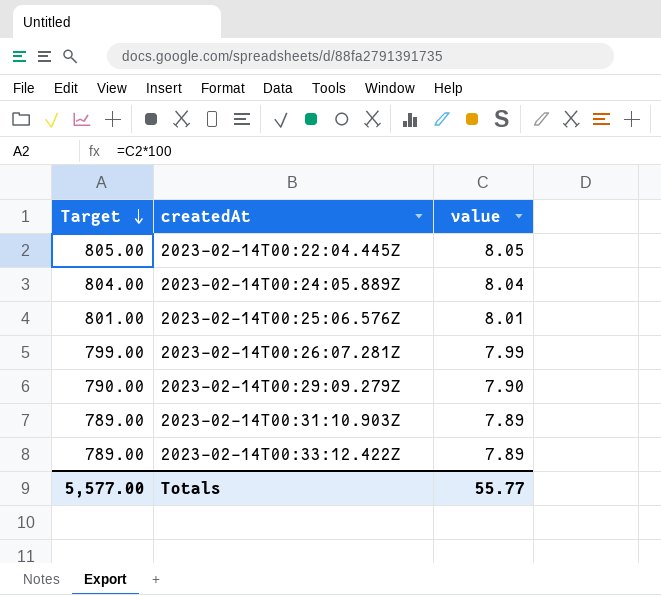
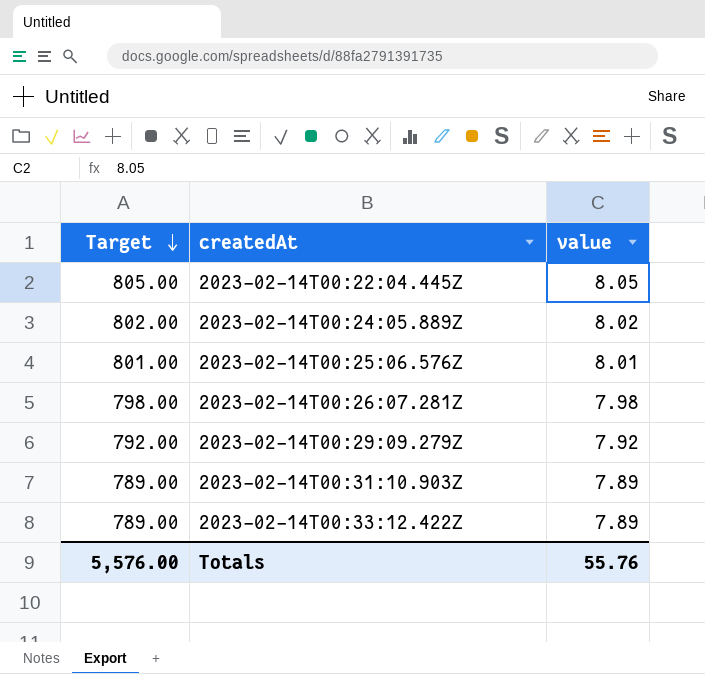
2023-02-14T00:24:05.889Z | Target: 804.00 -> 802.00
2023-02-14T00:24:05.889Z | value: 8.04 -> 8.02
2023-02-14T00:26:07.281Z | Target: 799.00 -> 798.00
2023-02-14T00:26:07.281Z | value: 7.99 -> 7.98
2023-02-14T00:29:09.279Z | Target: 790.00 -> 792.00
2023-02-14T00:29:09.279Z | value: 7.90 -> 7.92
Totals | Target: 5,577.00 -> 5,576.00
Totals | value: 55.77 -> 55.76

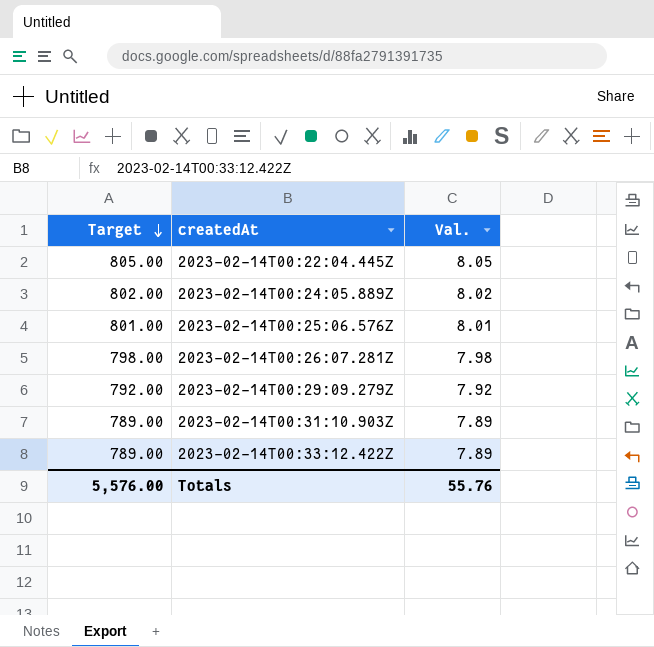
column name: value -> Val.

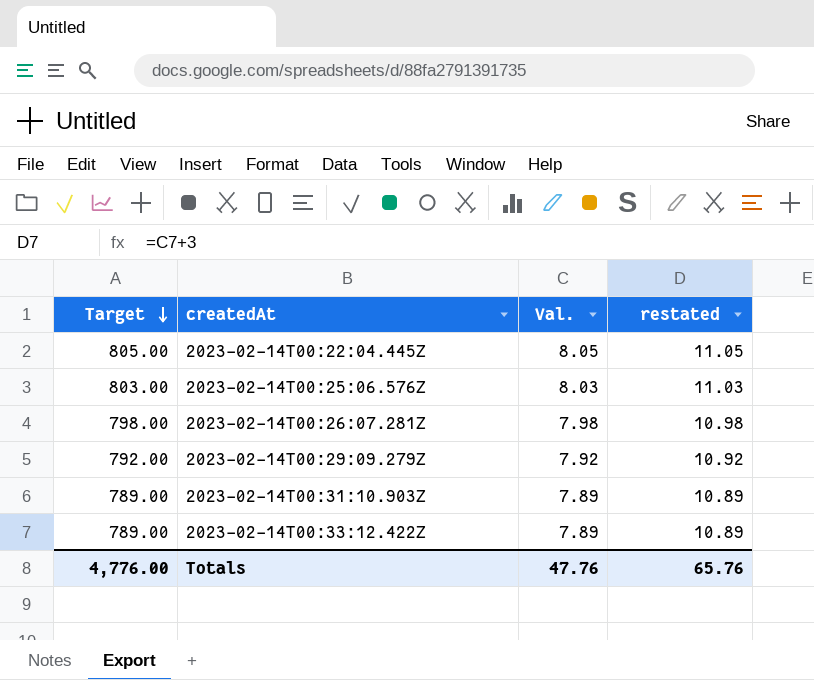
column restated | formula: none -> [Val.] + 3
row 2023-02-14T00:24:05.889Z: 802.00 | 8.02 -> none
2023-02-14T00:25:06.576Z | Target: 801.00 -> 803.00
2023-02-14T00:25:06.576Z | Val.: 8.01 -> 8.03
Totals | Target: 5,576.00 -> 4,776.00
Totals | Val.: 55.76 -> 47.76

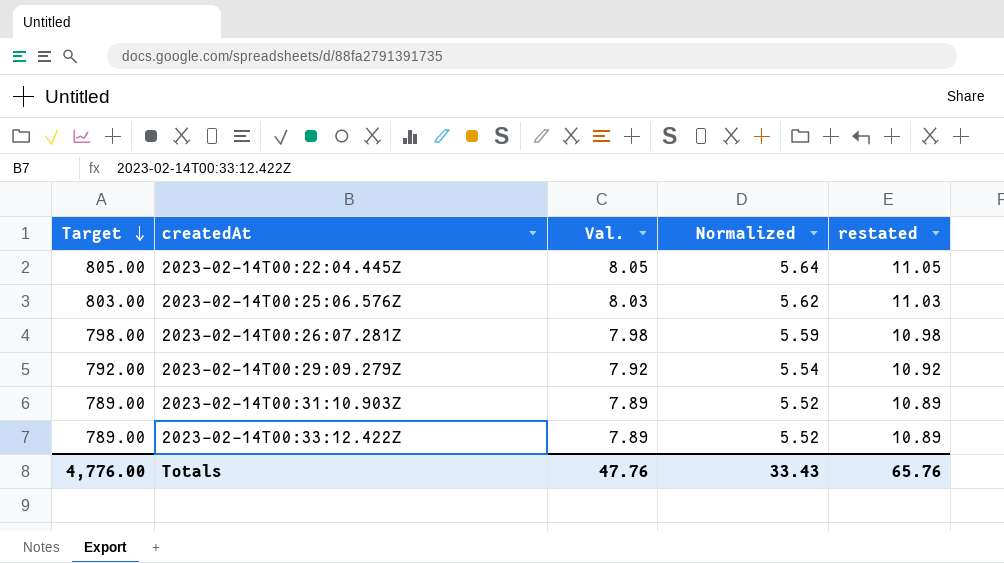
column Normalized | formula: none -> [Val.] * 0.7

